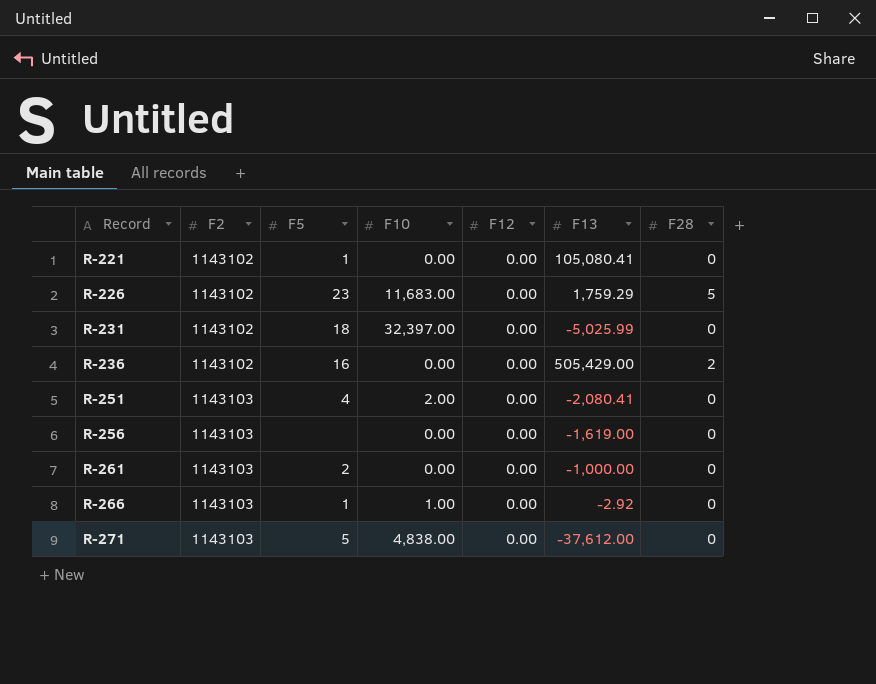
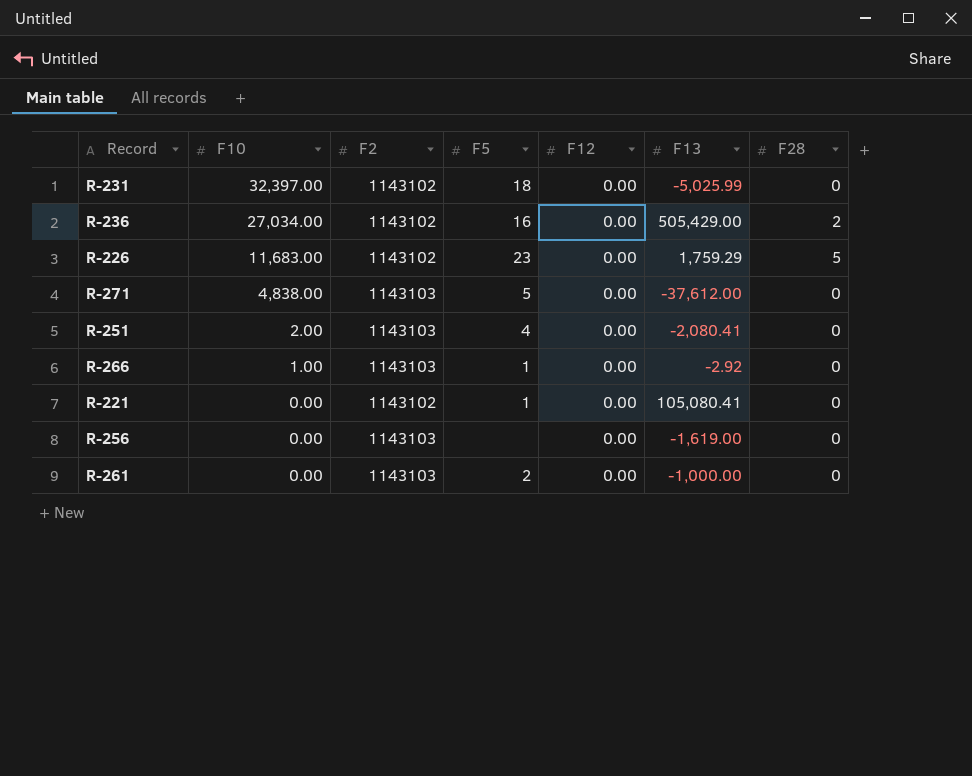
row order: Record ascending -> F10 descending
column F10 | position: 4 -> 2
R-236 | F10: 0.00 -> 27,034.00

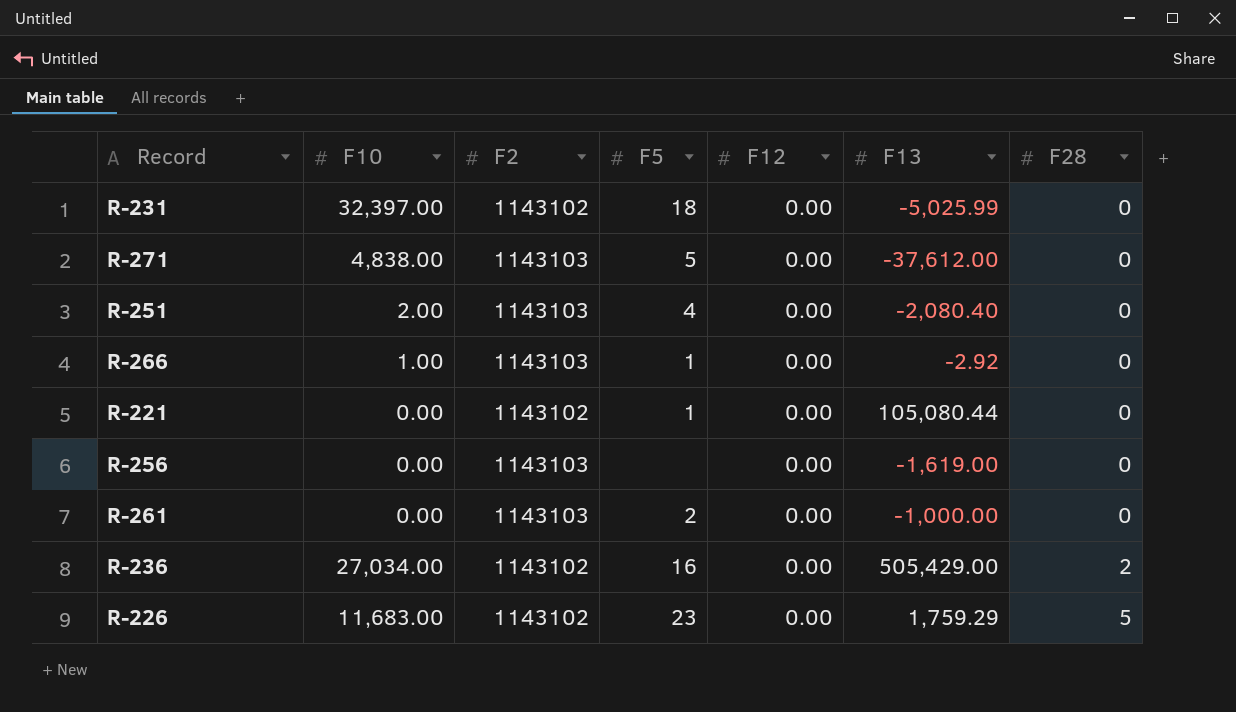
row order: F10 descending -> F28 ascending
R-251 | F13: -2,080.41 -> -2,080.40
R-221 | F13: 105,080.41 -> 105,080.44

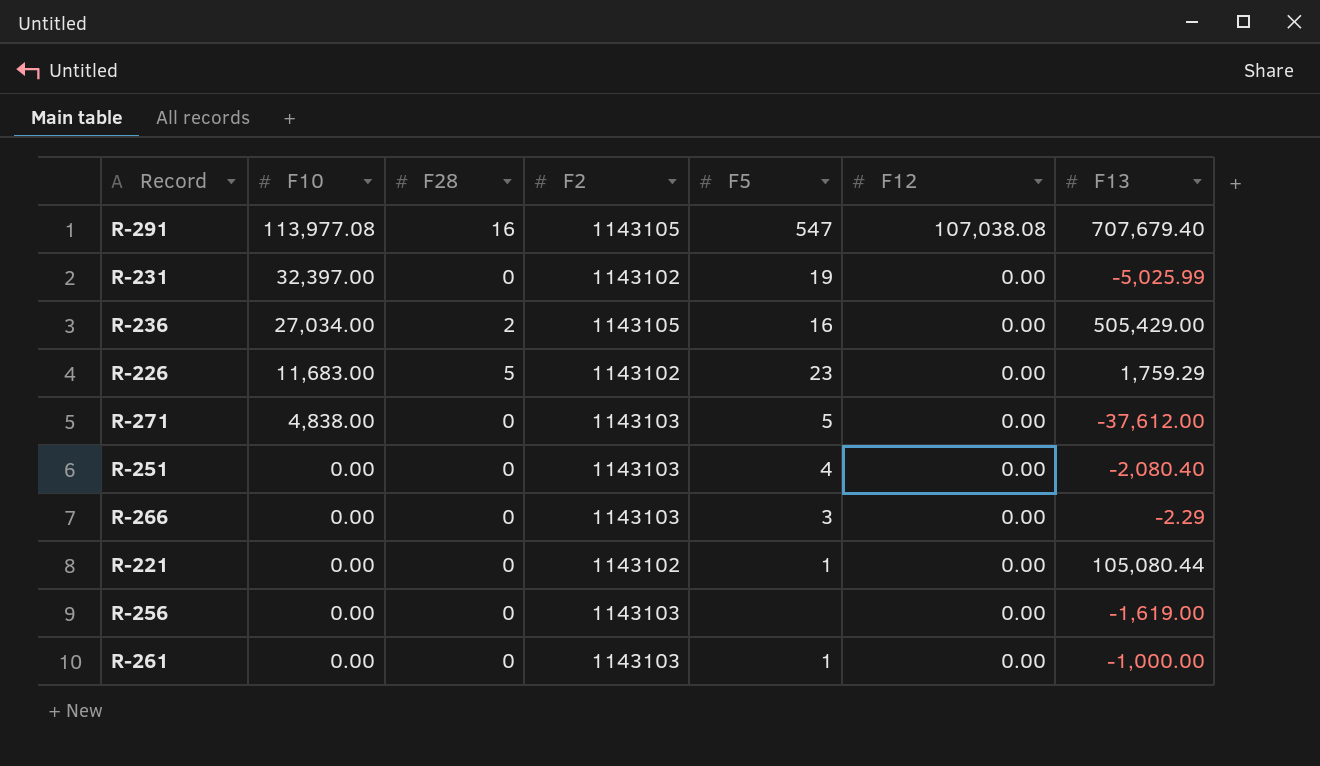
row order: F28 ascending -> F10 descending
column F28 | position: 7 -> 3
row R-291: none -> 113,977.08 | 16 | 1143105 | 547 | 107,038.08 | 707,679.40
R-231 | F5: 18 -> 19
R-236 | F2: 1143102 -> 1143105
R-251 | F10: 2.00 -> 0.00
R-266 | F10: 1.00 -> 0.00
R-266 | F5: 1 -> 3
R-266 | F13: -2.92 -> -2.29
R-261 | F5: 2 -> 1

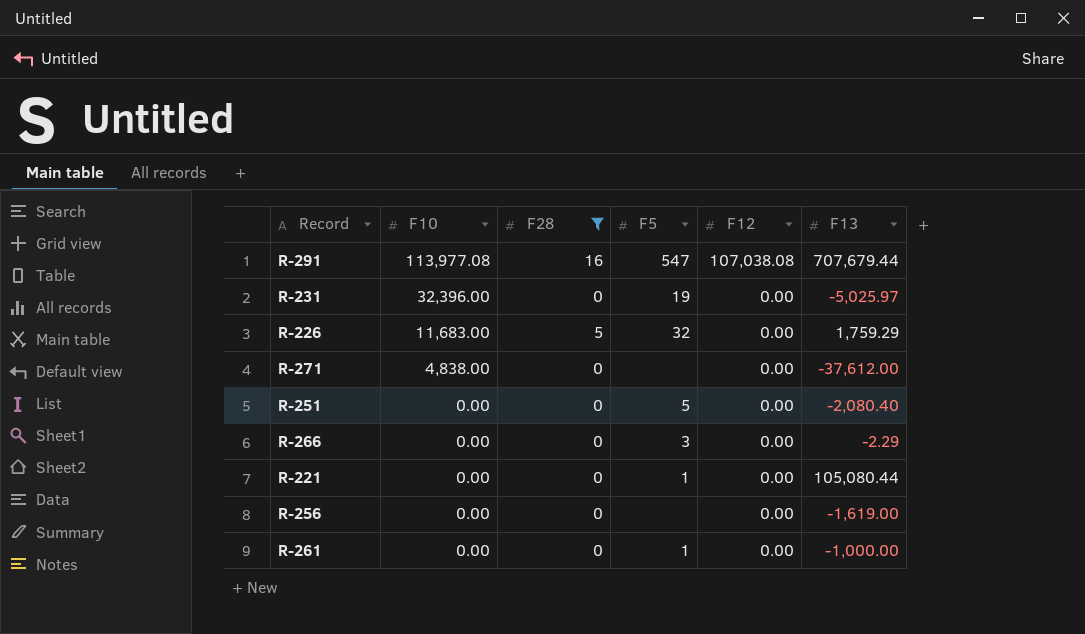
filter: none -> F28 != 2
column F2 | position: 4 -> none
R-291 | F13: 707,679.40 -> 707,679.44
R-231 | F10: 32,397.00 -> 32,396.00
R-231 | F13: -5,025.99 -> -5,025.97
R-226 | F5: 23 -> 32
R-271 | F5: 5 -> none
R-251 | F5: 4 -> 5

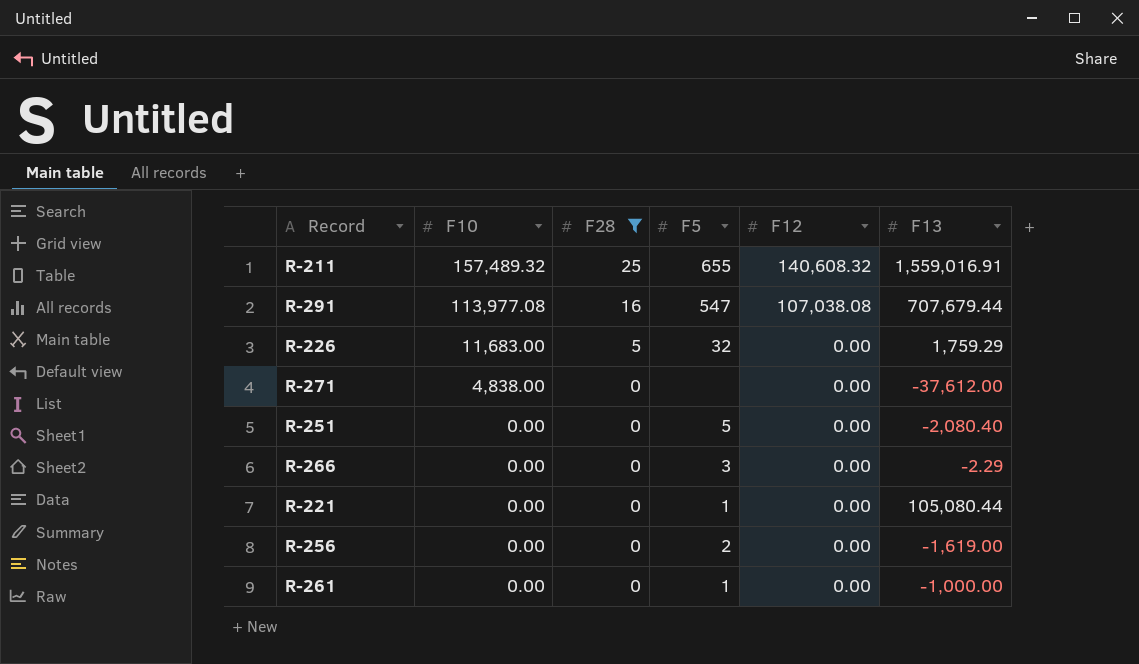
row R-231: 32,396.00 | 0 | 19 | 0.00 | -5,025.97 -> none
row R-211: none -> 157,489.32 | 25 | 655 | 140,608.32 | 1,559,016.91
R-256 | F5: none -> 2

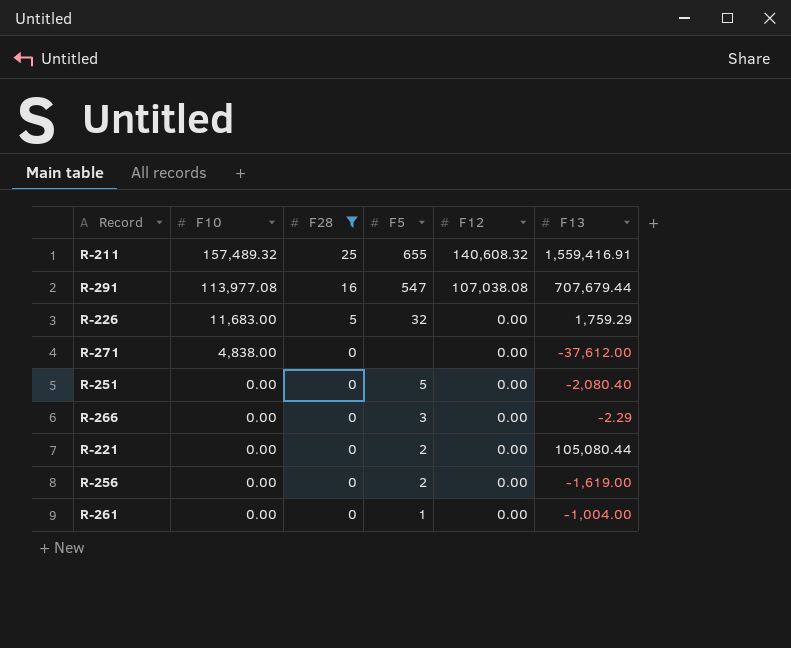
R-211 | F13: 1,559,016.91 -> 1,559,416.91
R-221 | F5: 1 -> 2
R-261 | F13: -1,000.00 -> -1,004.00

